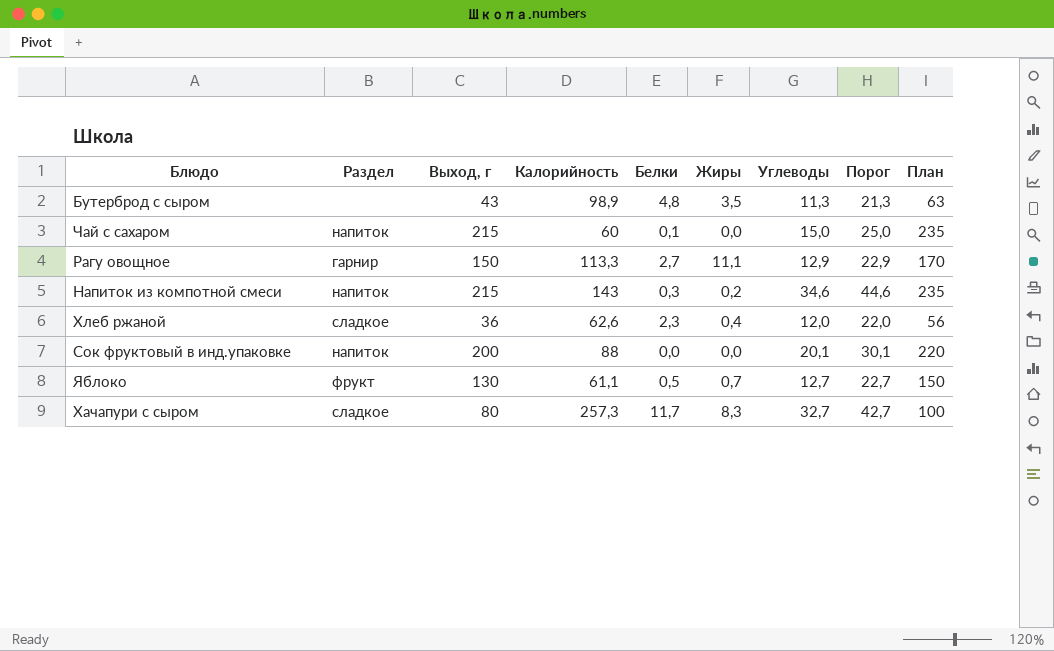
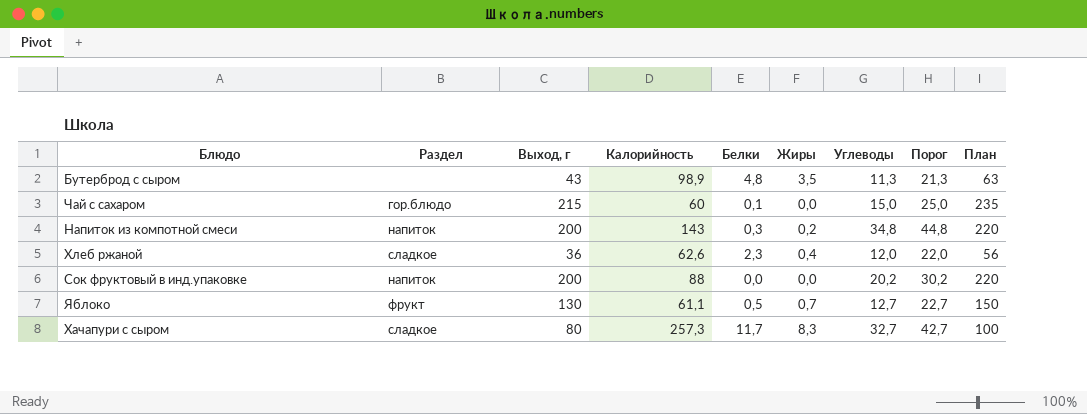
row Рагу овощное: гарнир | 150 | 113,3 | 2,7 | 11,1 | 12,9 | 22,9 | 170 -> none
Чай с сахаром | Раздел: напиток -> гор.блюдо
Напиток из компотной смеси | Выход, г: 215 -> 200
Напиток из компотной смеси | Углеводы: 34,6 -> 34,8
Напиток из компотной смеси | Порог: 44,6 -> 44,8
Напиток из компотной смеси | План: 235 -> 220
Сок фруктовый в инд.упаковке | Углеводы: 20,1 -> 20,2
Сок фруктовый в инд.упаковке | Порог: 30,1 -> 30,2

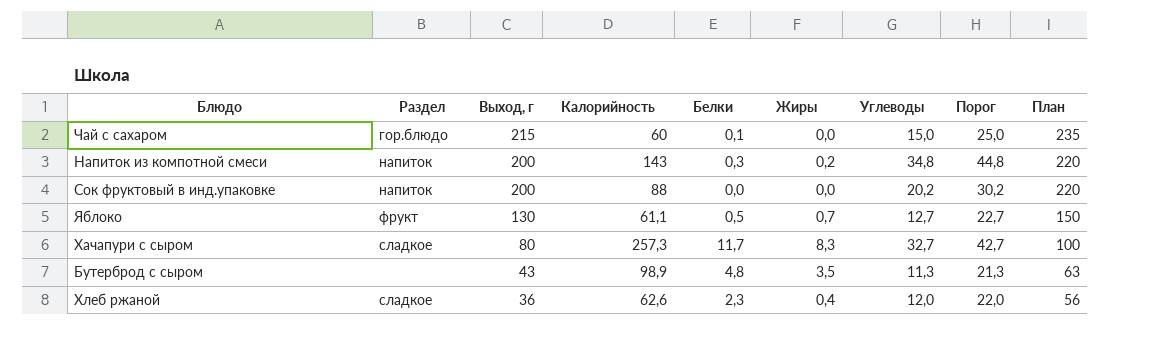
row order: none -> Выход, г descending

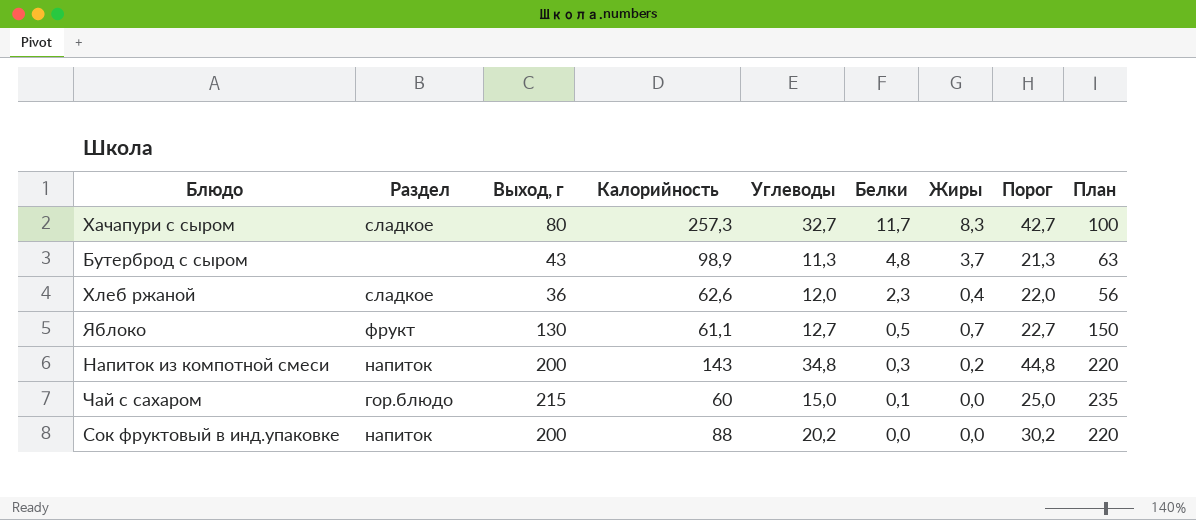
row order: Выход, г descending -> Белки descending
column Углеводы | position: 7 -> 5
Бутерброд с сыром | Жиры: 3,5 -> 3,7

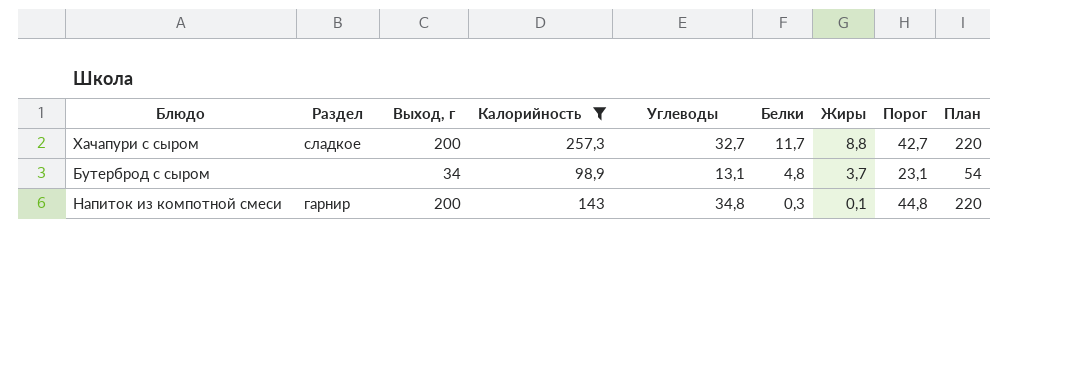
filter: none -> Калорийность >= 98,9
Хачапури с сыром | Выход, г: 80 -> 200
Хачапури с сыром | Жиры: 8,3 -> 8,8
Хачапури с сыром | План: 100 -> 220
Бутерброд с сыром | Выход, г: 43 -> 34
Бутерброд с сыром | Углеводы: 11,3 -> 13,1
Бутерброд с сыром | Порог: 21,3 -> 23,1
Бутерброд с сыром | План: 63 -> 54
Напиток из компотной смеси | Раздел: напиток -> гарнир
Напиток из компотной смеси | Жиры: 0,2 -> 0,1

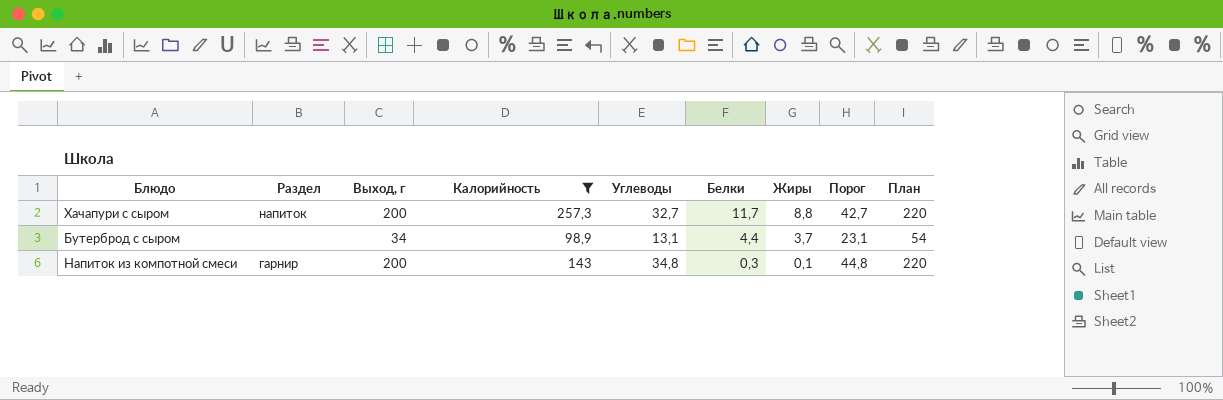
Хачапури с сыром | Раздел: сладкое -> напиток
Бутерброд с сыром | Белки: 4,8 -> 4,4

